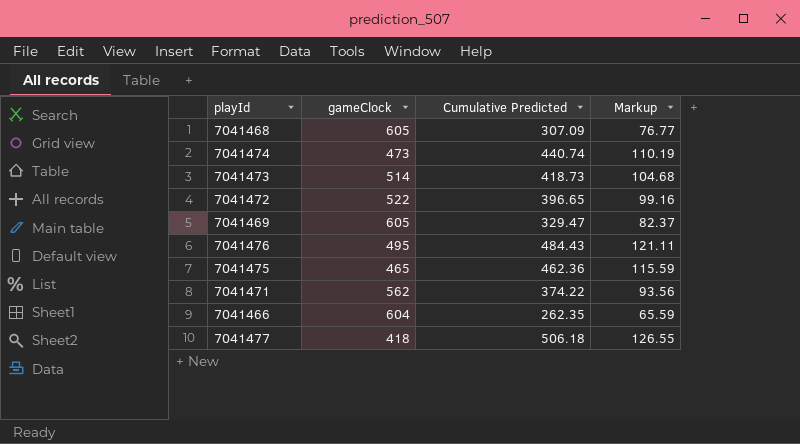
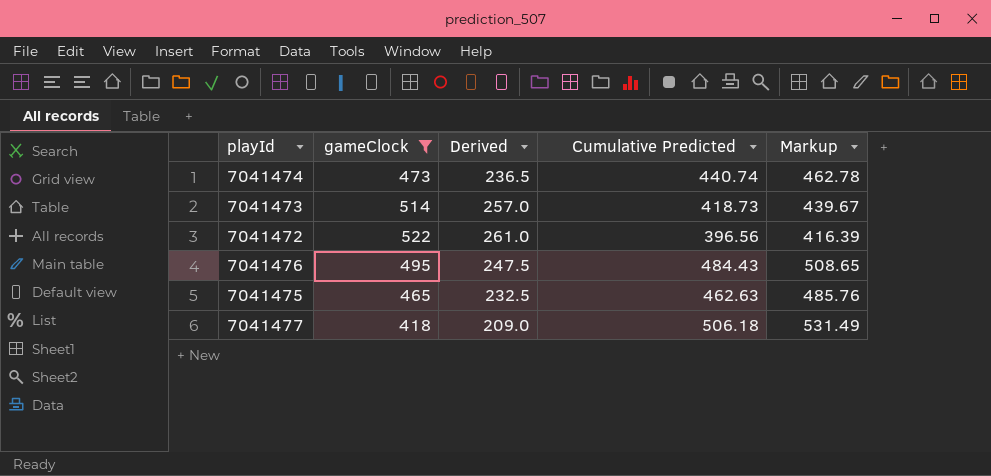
filter: none -> gameClock <= 522
column Derived | formula: none -> [gameClock] * 0.5
column Markup | formula: [Cumulative Predicted] * 0.25 -> [Cumulative Predicted] * 1.05
7041472 | Cumulative Predicted: 396.65 -> 396.56
7041475 | Cumulative Predicted: 462.36 -> 462.63

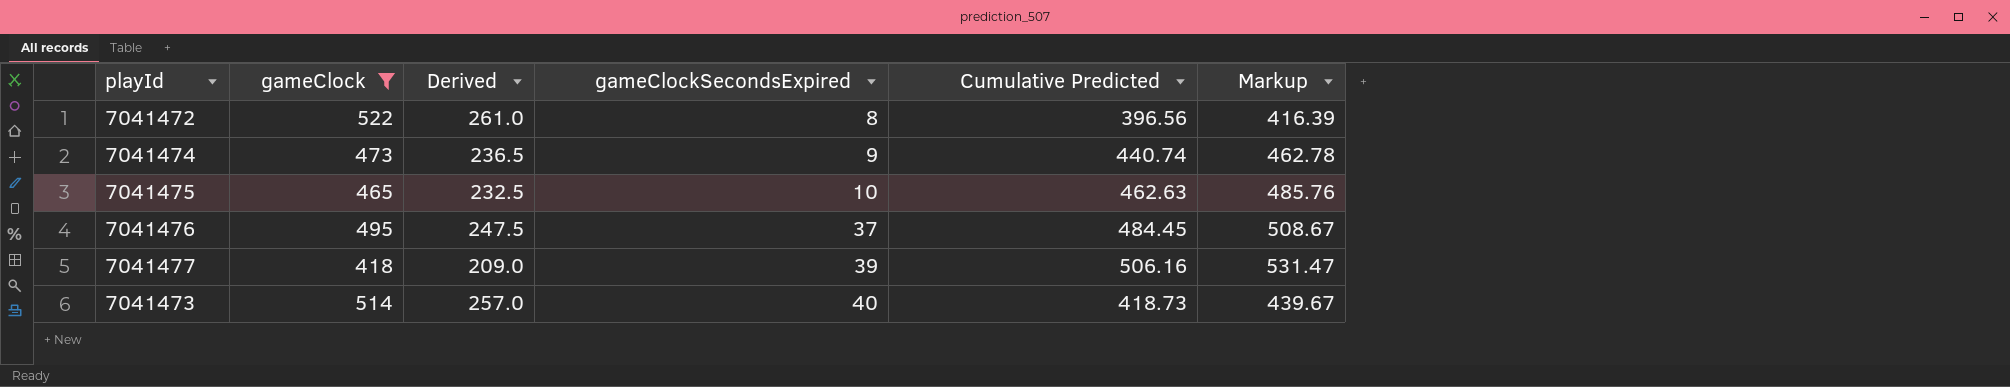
row order: none -> gameClockSecondsExpired ascending
column gameClockSecondsExpired | position: none -> 4
7041476 | Cumulative Predicted: 484.43 -> 484.45
7041476 | Markup: 508.65 -> 508.67
7041477 | Cumulative Predicted: 506.18 -> 506.16
7041477 | Markup: 531.49 -> 531.47

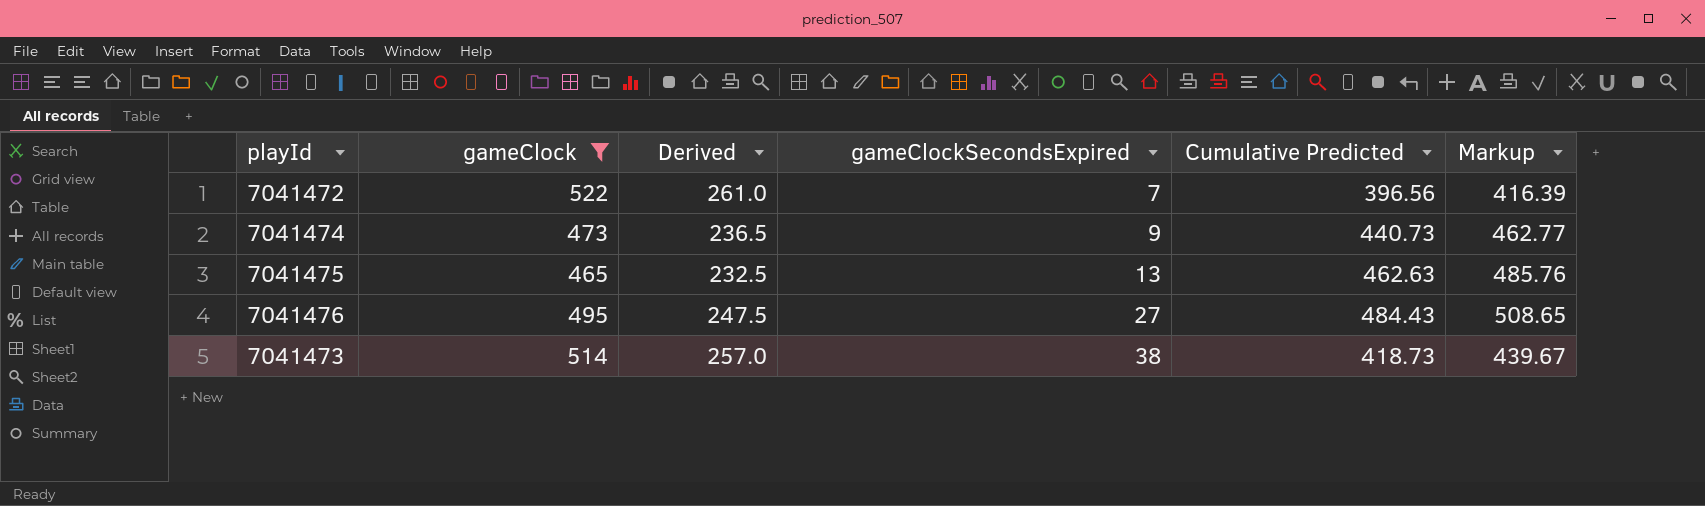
row 7041477: 418 | 209.0 | 39 | 506.16 | 531.47 -> none
7041472 | gameClockSecondsExpired: 8 -> 7
7041474 | Cumulative Predicted: 440.74 -> 440.73
7041474 | Markup: 462.78 -> 462.77
7041475 | gameClockSecondsExpired: 10 -> 13
7041476 | gameClockSecondsExpired: 37 -> 27
7041476 | Cumulative Predicted: 484.45 -> 484.43
7041476 | Markup: 508.67 -> 508.65
7041473 | gameClockSecondsExpired: 40 -> 38

